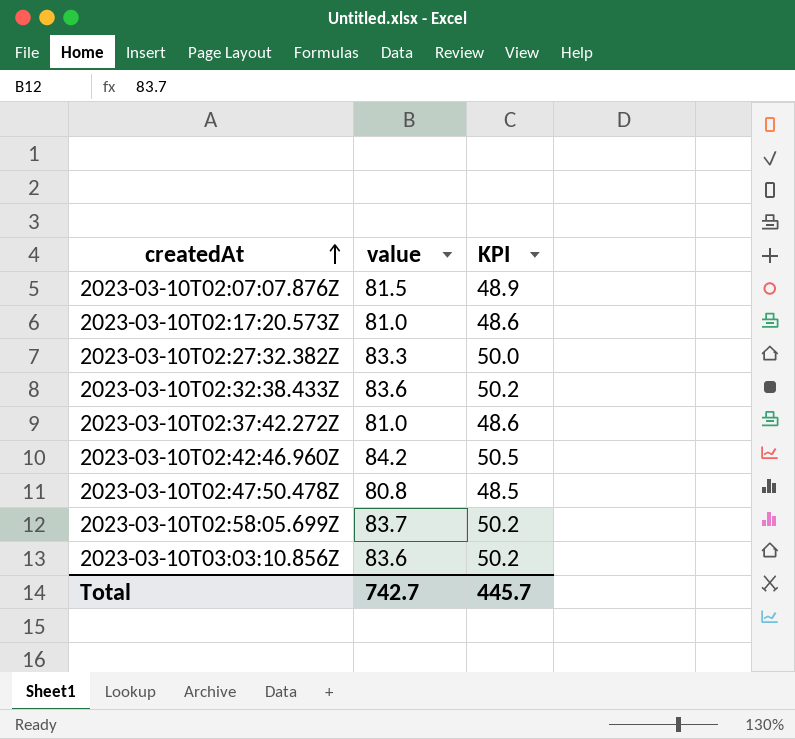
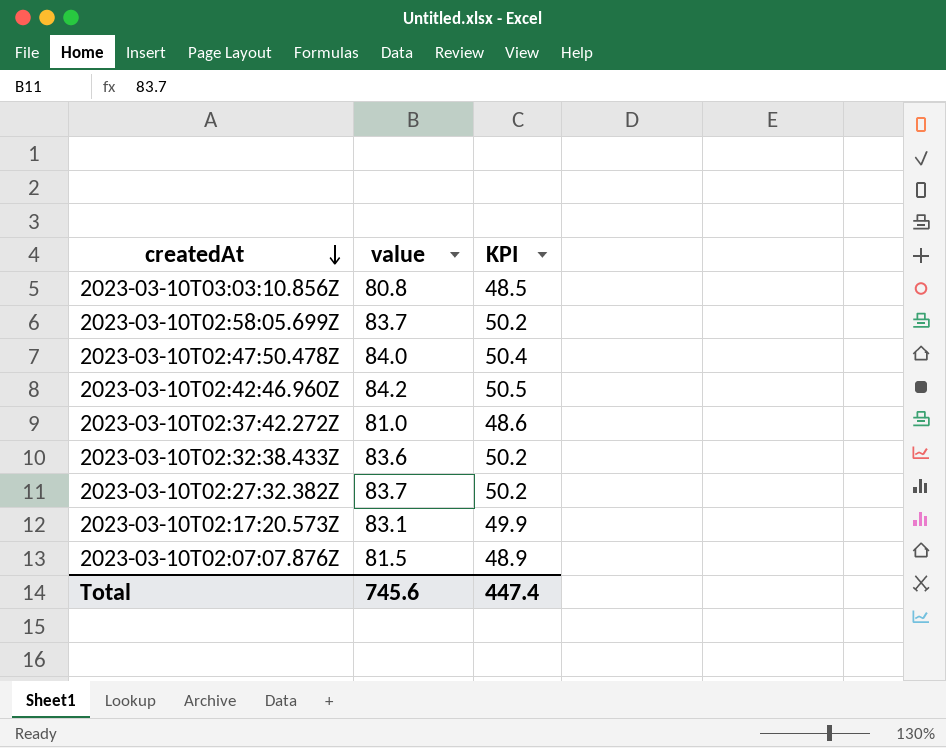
row order: createdAt ascending -> createdAt descending
2023-03-10T03:03:10.856Z | value: 83.6 -> 80.8
2023-03-10T03:03:10.856Z | KPI: 50.2 -> 48.5
2023-03-10T02:47:50.478Z | value: 80.8 -> 84.0
2023-03-10T02:47:50.478Z | KPI: 48.5 -> 50.4
2023-03-10T02:27:32.382Z | value: 83.3 -> 83.7
2023-03-10T02:27:32.382Z | KPI: 50.0 -> 50.2
2023-03-10T02:17:20.573Z | value: 81.0 -> 83.1
2023-03-10T02:17:20.573Z | KPI: 48.6 -> 49.9
Total | value: 742.7 -> 745.6
Total | KPI: 445.7 -> 447.4

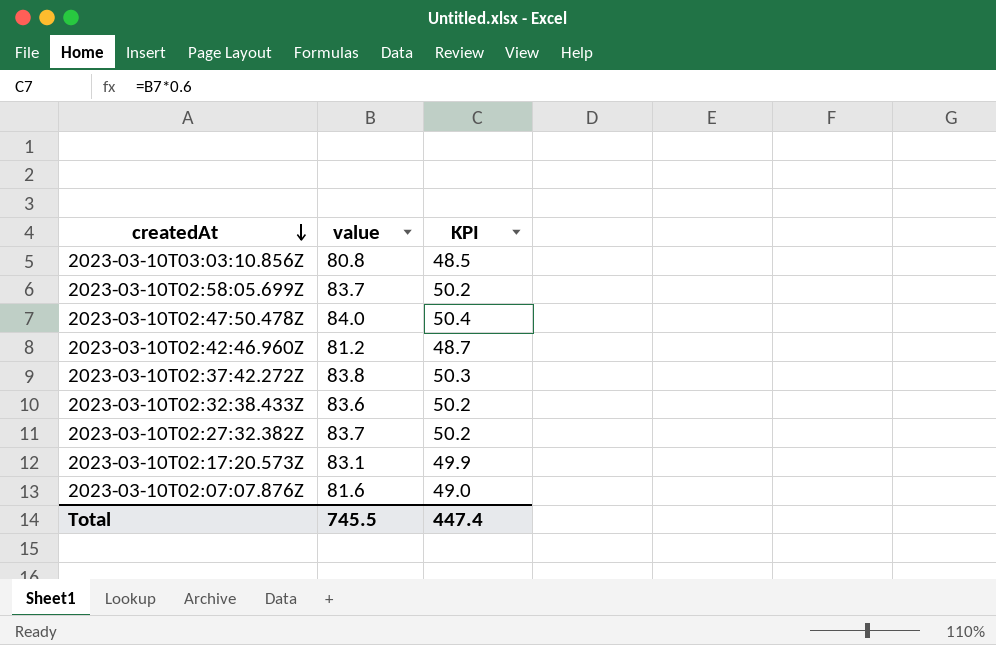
2023-03-10T02:42:46.960Z | value: 84.2 -> 81.2
2023-03-10T02:42:46.960Z | KPI: 50.5 -> 48.7
2023-03-10T02:37:42.272Z | value: 81.0 -> 83.8
2023-03-10T02:37:42.272Z | KPI: 48.6 -> 50.3
2023-03-10T02:07:07.876Z | value: 81.5 -> 81.6
2023-03-10T02:07:07.876Z | KPI: 48.9 -> 49.0
Total | value: 745.6 -> 745.5

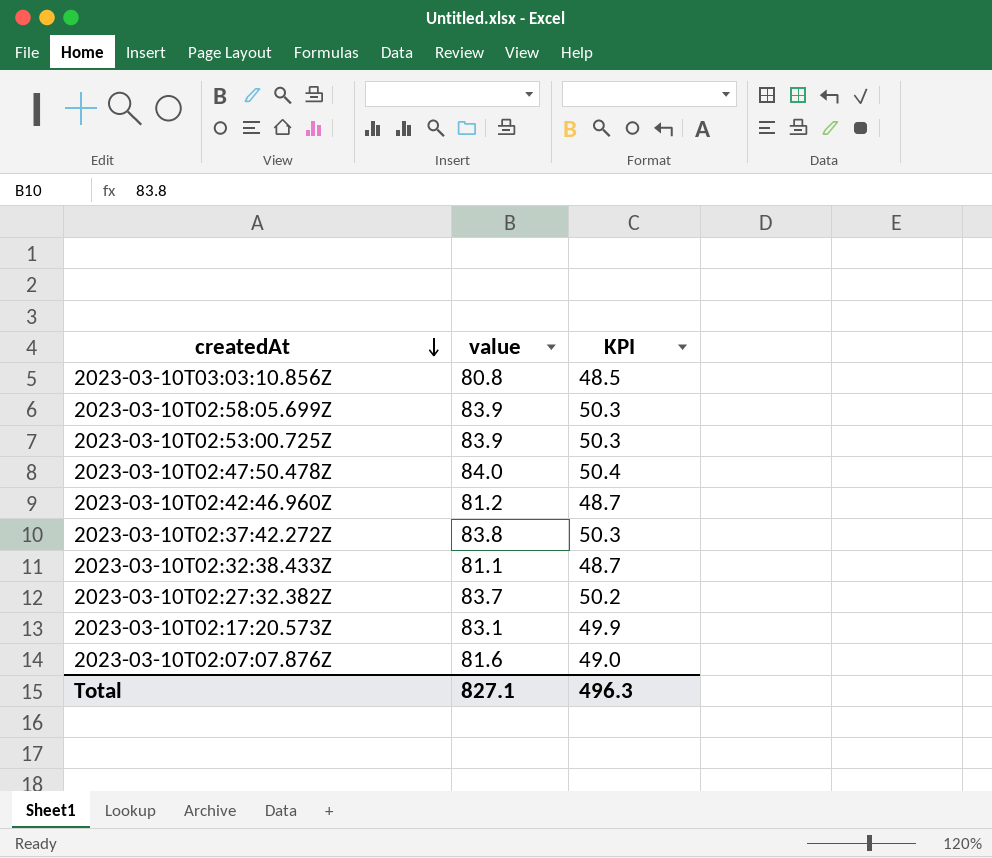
2023-03-10T02:58:05.699Z | value: 83.7 -> 83.9
2023-03-10T02:58:05.699Z | KPI: 50.2 -> 50.3
row 2023-03-10T02:53:00.725Z: none -> 83.9 | 50.3
2023-03-10T02:32:38.433Z | value: 83.6 -> 81.1
2023-03-10T02:32:38.433Z | KPI: 50.2 -> 48.7
Total | value: 745.5 -> 827.1
Total | KPI: 447.4 -> 496.3

